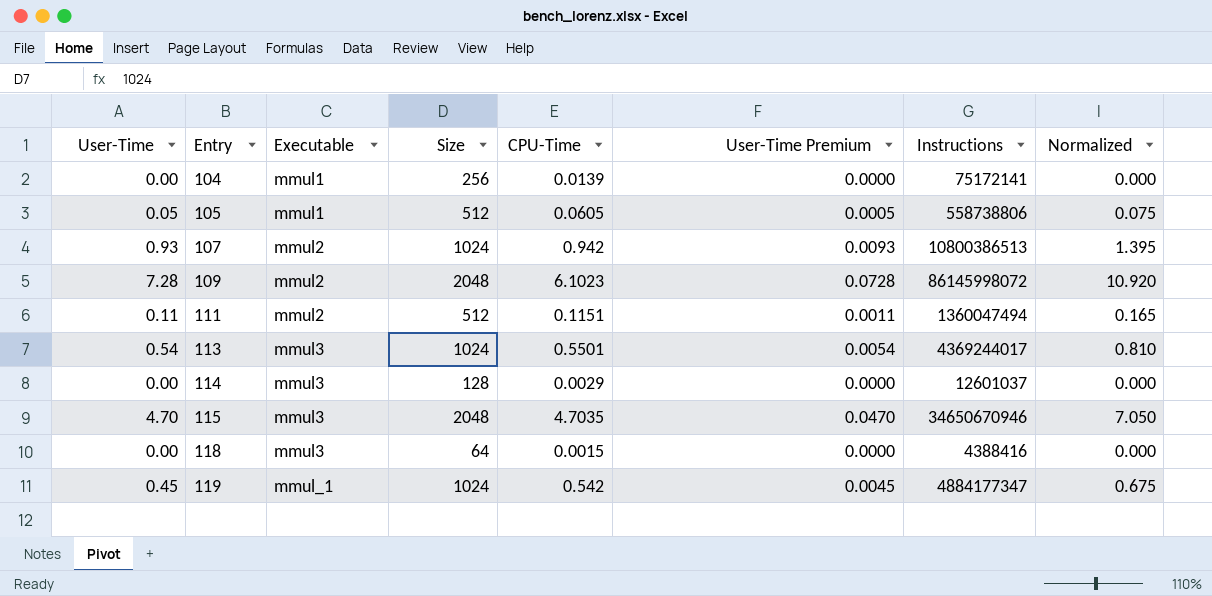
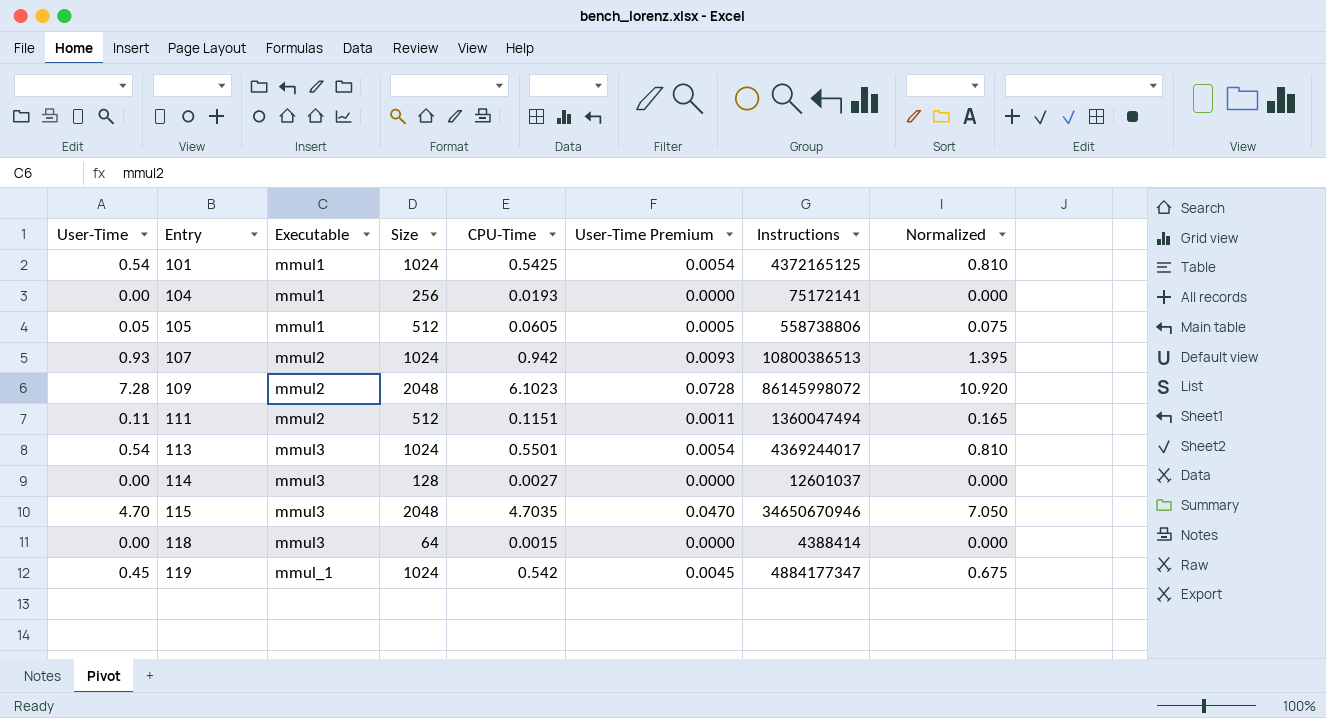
row 101: none -> 0.54 | mmul1 | 1024 | 0.5425 | 0.0054 | 4372165125 | 0.810
104 | CPU-Time: 0.0139 -> 0.0193
114 | CPU-Time: 0.0029 -> 0.0027
118 | Instructions: 4388416 -> 4388414

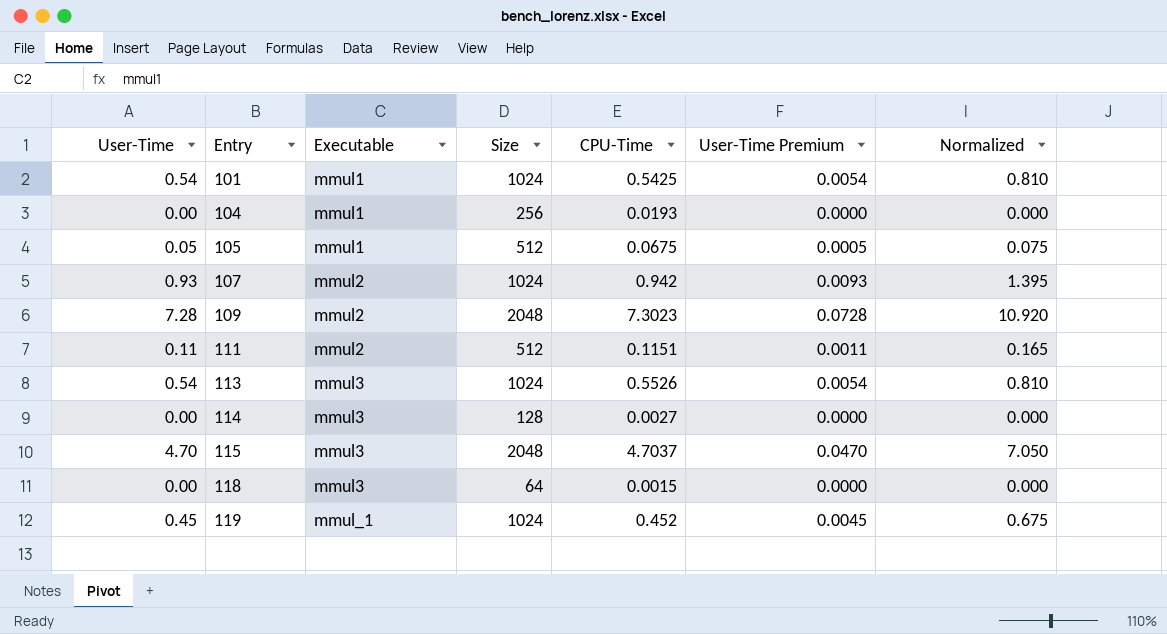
column Instructions | position: 7 -> none
105 | CPU-Time: 0.0605 -> 0.0675
109 | CPU-Time: 6.1023 -> 7.3023
113 | CPU-Time: 0.5501 -> 0.5526
115 | CPU-Time: 4.7035 -> 4.7037
119 | CPU-Time: 0.542 -> 0.452

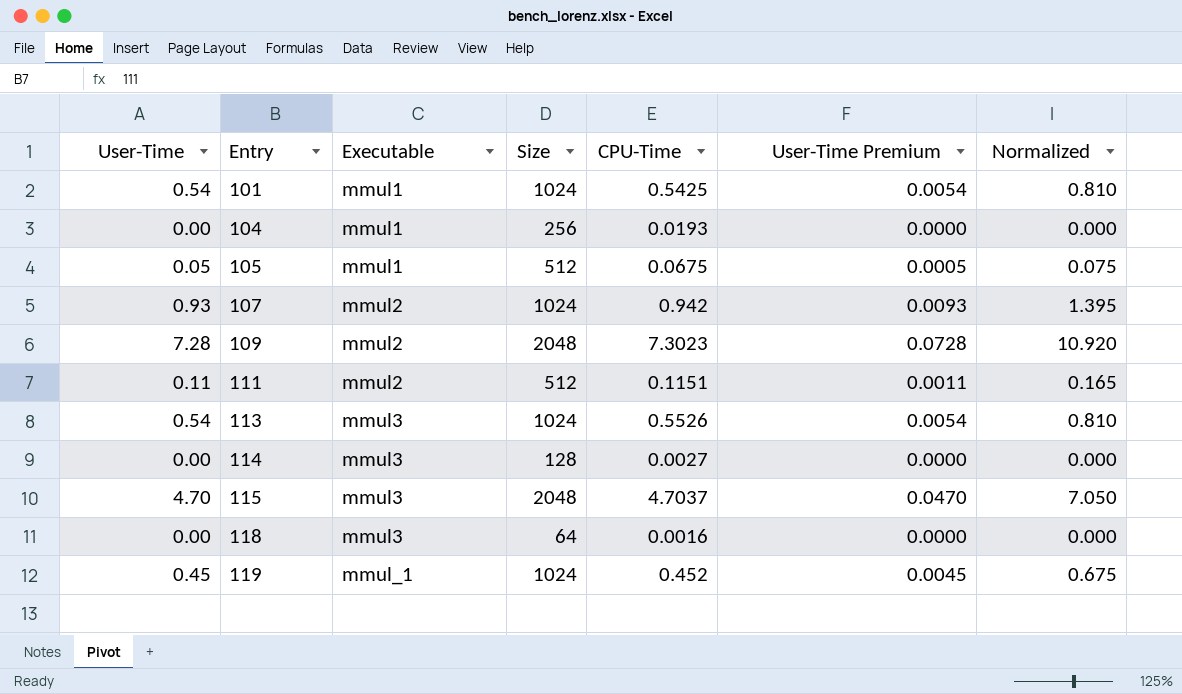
118 | CPU-Time: 0.0015 -> 0.0016

